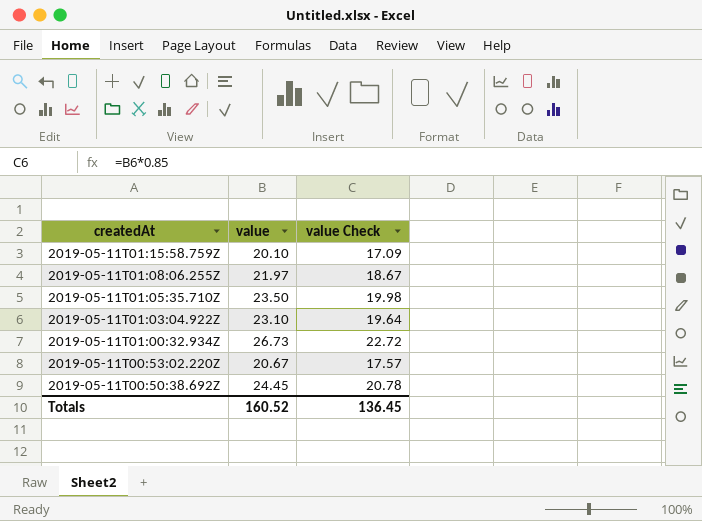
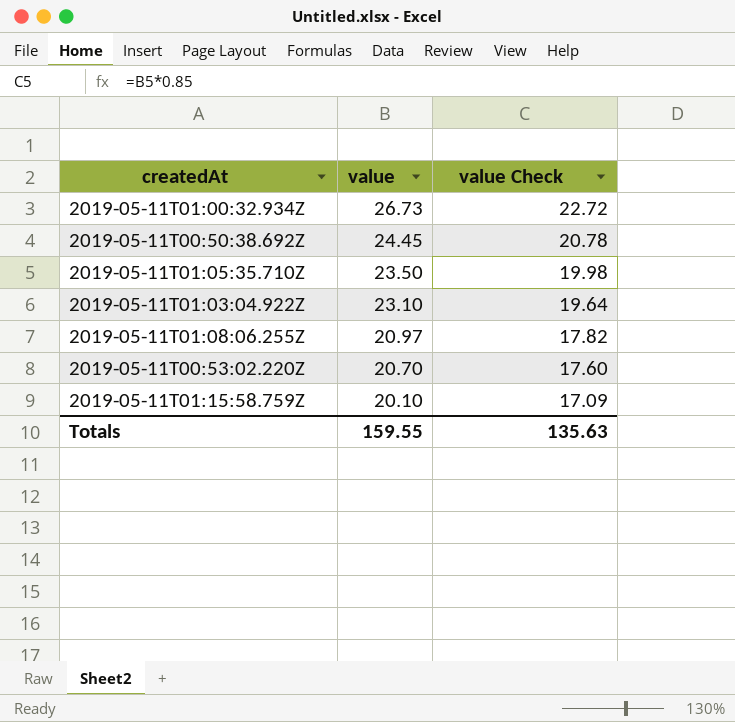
row order: createdAt descending -> value descending
2019-05-11T01:08:06.255Z | value: 21.97 -> 20.97
2019-05-11T01:08:06.255Z | value Check: 18.67 -> 17.82
2019-05-11T00:53:02.220Z | value: 20.67 -> 20.70
2019-05-11T00:53:02.220Z | value Check: 17.57 -> 17.60
Totals | value: 160.52 -> 159.55
Totals | value Check: 136.45 -> 135.63

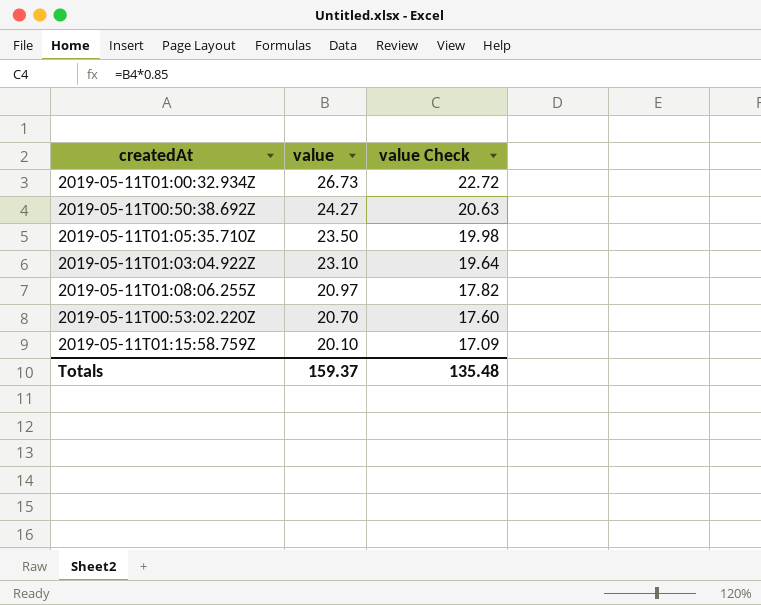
2019-05-11T00:50:38.692Z | value: 24.45 -> 24.27
2019-05-11T00:50:38.692Z | value Check: 20.78 -> 20.63
Totals | value: 159.55 -> 159.37
Totals | value Check: 135.63 -> 135.48

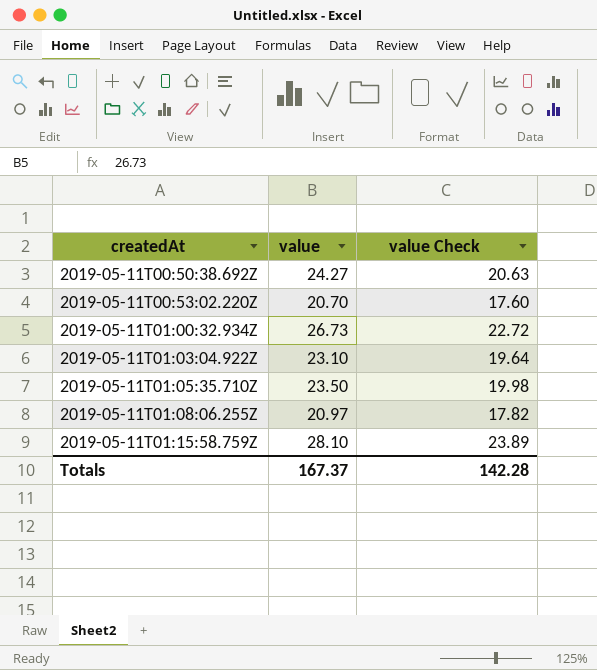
row order: value descending -> createdAt ascending
2019-05-11T01:15:58.759Z | value: 20.10 -> 28.10
2019-05-11T01:15:58.759Z | value Check: 17.09 -> 23.89
Totals | value: 159.37 -> 167.37
Totals | value Check: 135.48 -> 142.28

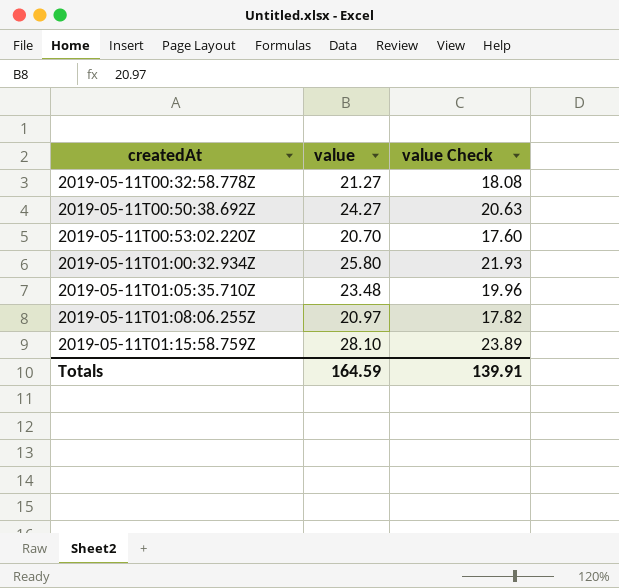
row 2019-05-11T01:03:04.922Z: 23.10 | 19.64 -> none
row 2019-05-11T00:32:58.778Z: none -> 21.27 | 18.08
2019-05-11T01:00:32.934Z | value: 26.73 -> 25.80
2019-05-11T01:00:32.934Z | value Check: 22.72 -> 21.93
2019-05-11T01:05:35.710Z | value: 23.50 -> 23.48
2019-05-11T01:05:35.710Z | value Check: 19.98 -> 19.96
Totals | value: 167.37 -> 164.59
Totals | value Check: 142.28 -> 139.91

